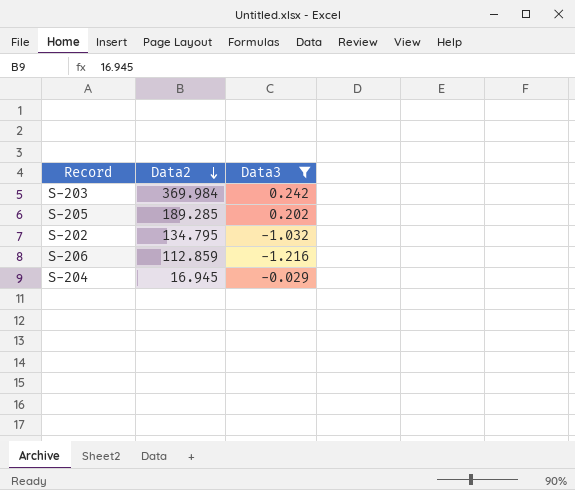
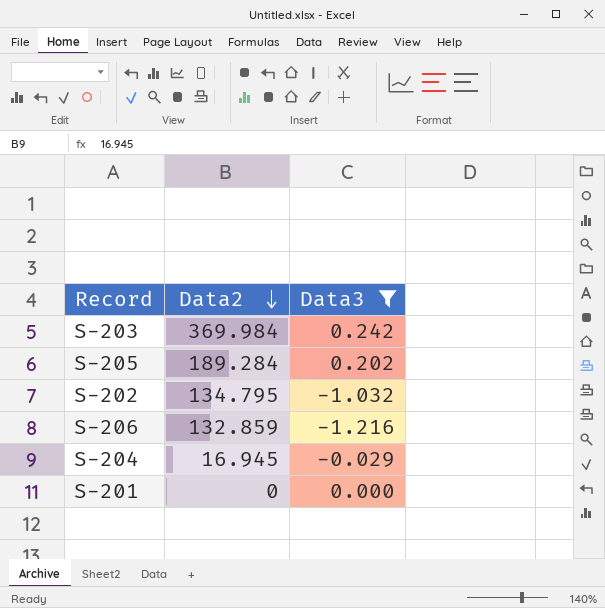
S-205 | Data2: 189.285 -> 189.284
S-206 | Data2: 112.859 -> 132.859
row S-201: none -> 0 | 0.000

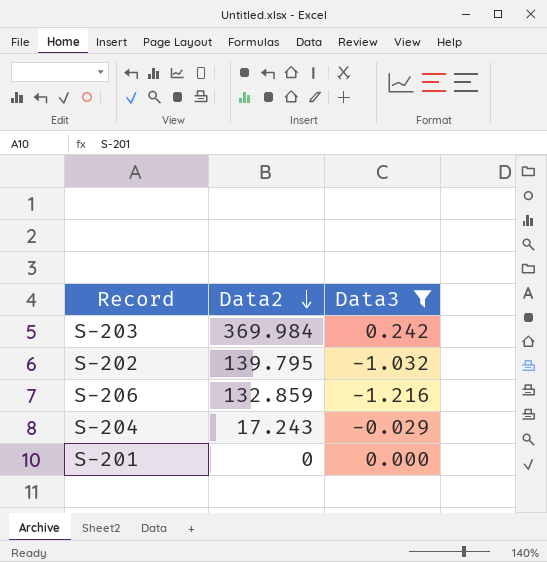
row S-205: 189.284 | 0.202 -> none
S-202 | Data2: 134.795 -> 139.795
S-204 | Data2: 16.945 -> 17.243

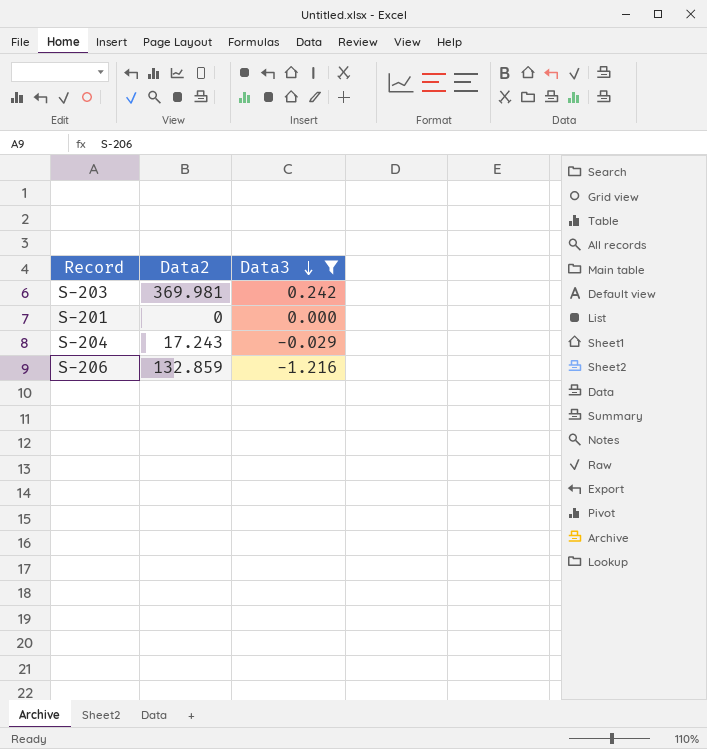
row order: Data2 descending -> Data3 descending
row S-202: 139.795 | -1.032 -> none
S-203 | Data2: 369.984 -> 369.981

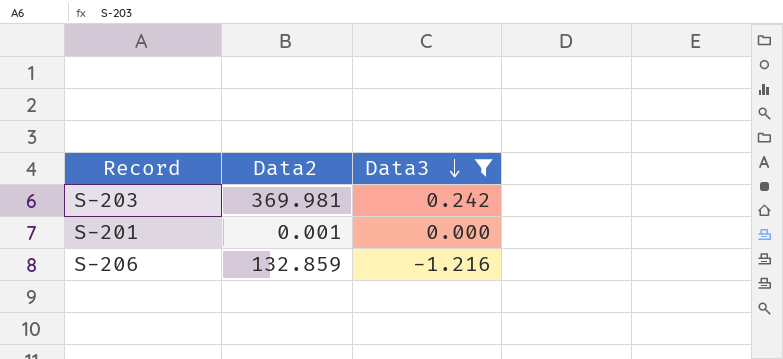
row S-204: 17.243 | -0.029 -> none
S-201 | Data2: 0 -> 0.001

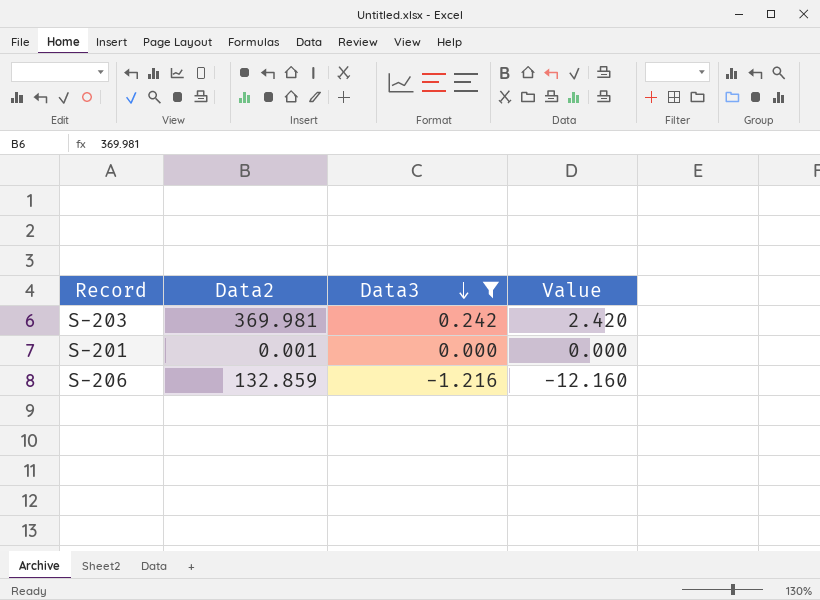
column Value | formula: none -> [Data3] * 10

